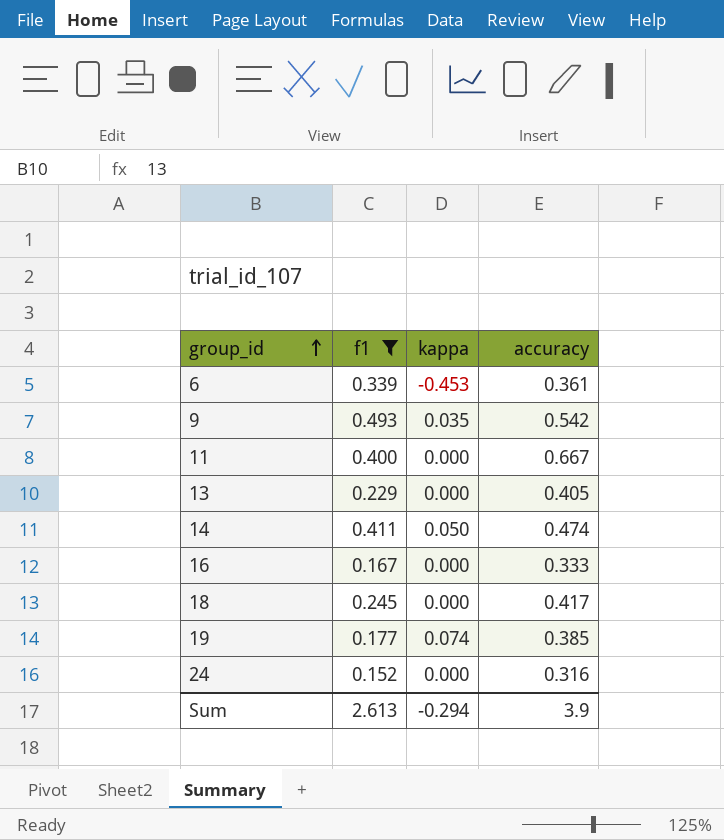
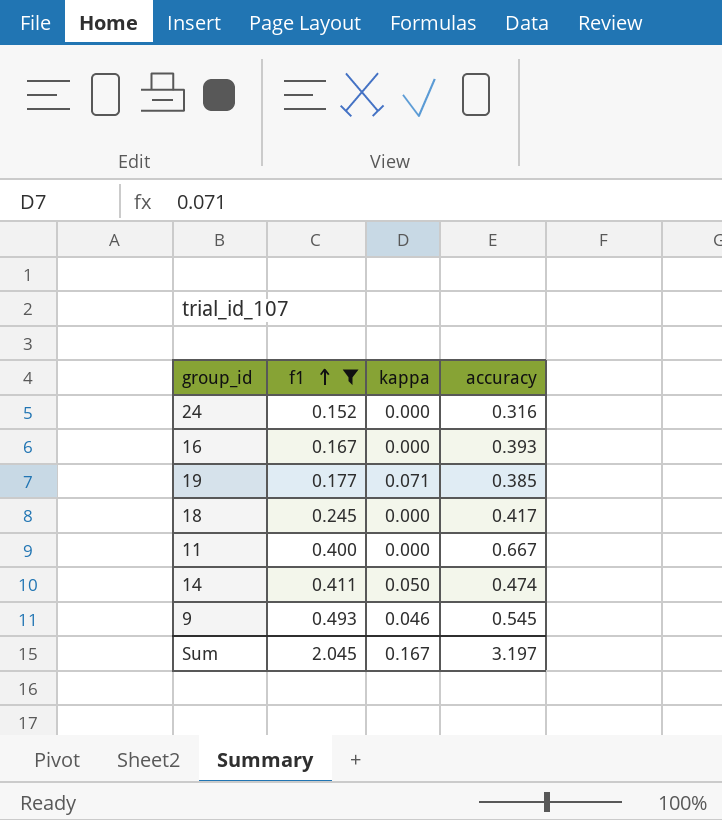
row order: group_id ascending -> f1 ascending
row 6: 0.339 | -0.453 | 0.361 -> none
row 13: 0.229 | 0.000 | 0.405 -> none
16 | accuracy: 0.333 -> 0.393
19 | kappa: 0.074 -> 0.071
9 | kappa: 0.035 -> 0.046
9 | accuracy: 0.542 -> 0.545
Sum | f1: 2.613 -> 2.045
Sum | kappa: -0.294 -> 0.167
Sum | accuracy: 3.9 -> 3.197

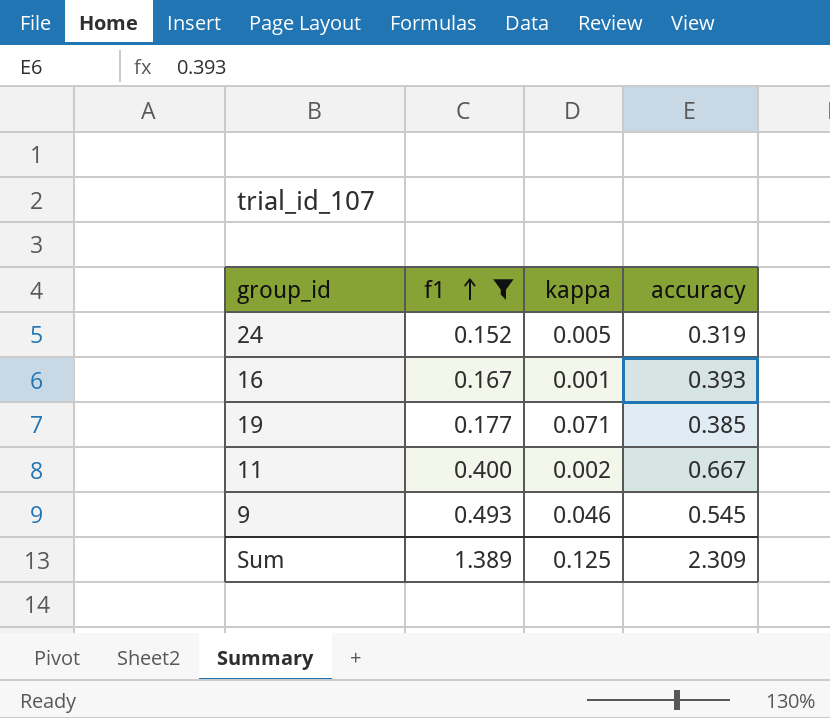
row 18: 0.245 | 0.000 | 0.417 -> none
row 14: 0.411 | 0.050 | 0.474 -> none
24 | kappa: 0.000 -> 0.005
24 | accuracy: 0.316 -> 0.319
16 | kappa: 0.000 -> 0.001
11 | kappa: 0.000 -> 0.002
Sum | f1: 2.045 -> 1.389
Sum | kappa: 0.167 -> 0.125
Sum | accuracy: 3.197 -> 2.309

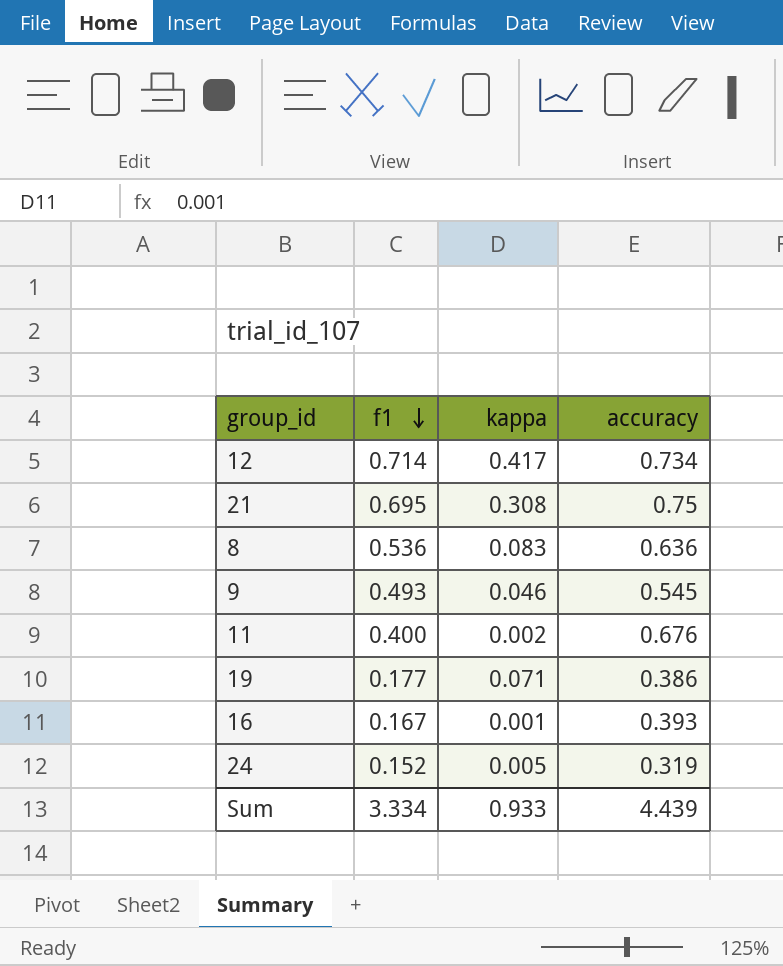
filter: f1 <= 0.493 -> none
row order: f1 ascending -> f1 descending
11 | accuracy: 0.667 -> 0.676
19 | accuracy: 0.385 -> 0.386
Sum | f1: 1.389 -> 3.334
Sum | kappa: 0.125 -> 0.933
Sum | accuracy: 2.309 -> 4.439

